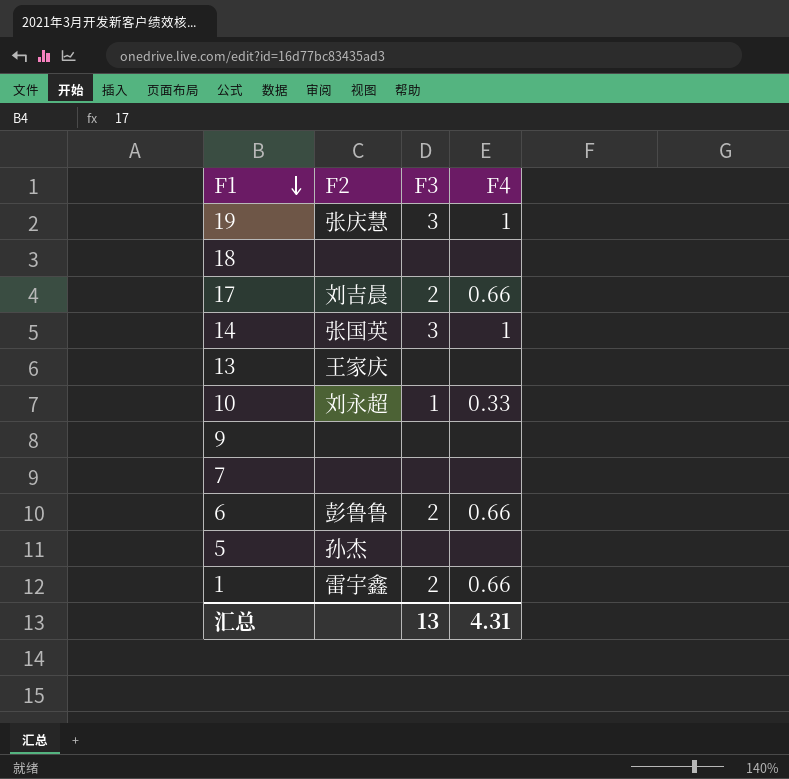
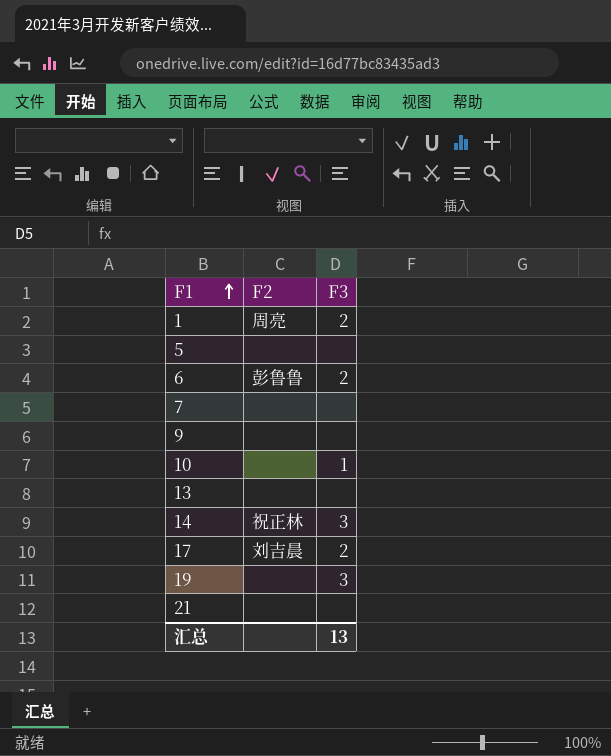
row order: F1 descending -> F1 ascending
column F4 | position: 4 -> none
row 18: none | none | none -> none
1 | F2: 雷宇鑫 -> 周亮
5 | F2: 孙杰 -> none
10 | F2: 刘永超 -> none
13 | F2: 王家庆 -> none
14 | F2: 张国英 -> 祝正林
19 | F2: 张庆慧 -> none
row 21: none -> none | none

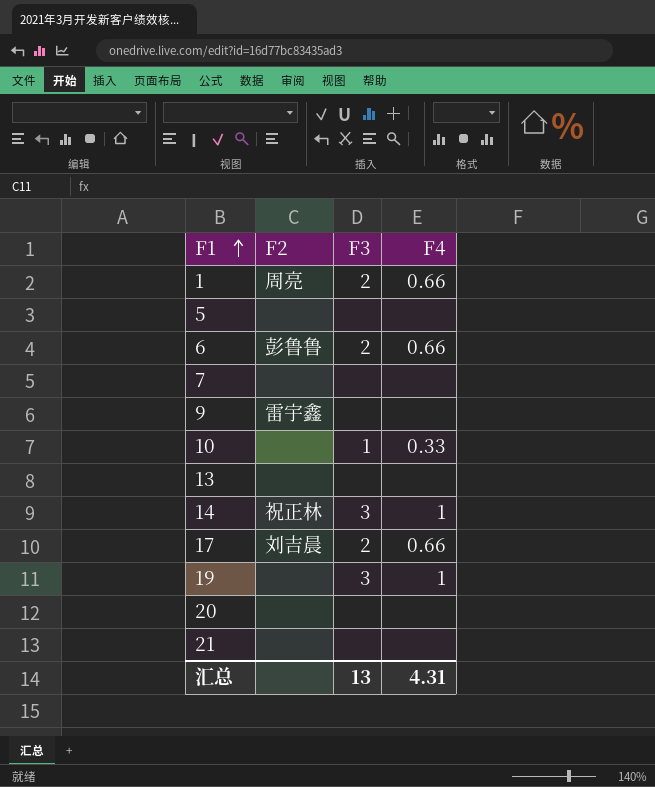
column F4 | position: none -> 4
9 | F2: none -> 雷宇鑫
row 20: none -> none | none | none

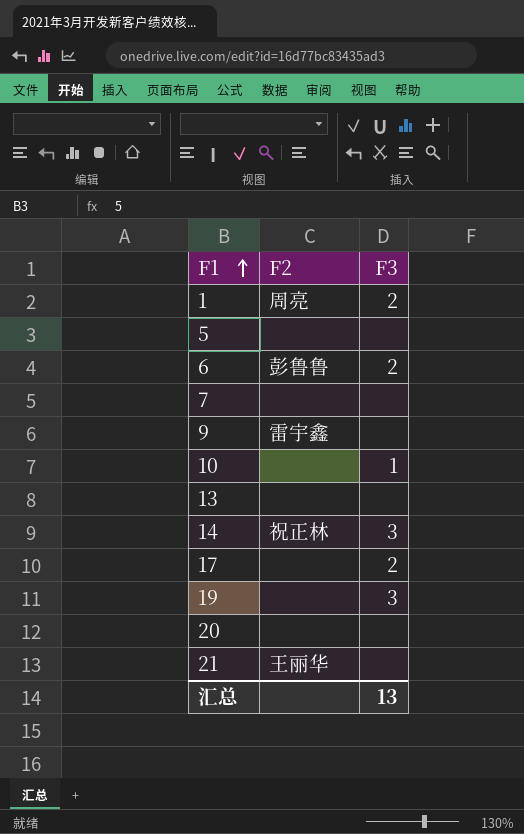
column F4 | position: 4 -> none
17 | F2: 刘吉晨 -> none
21 | F2: none -> 王丽华

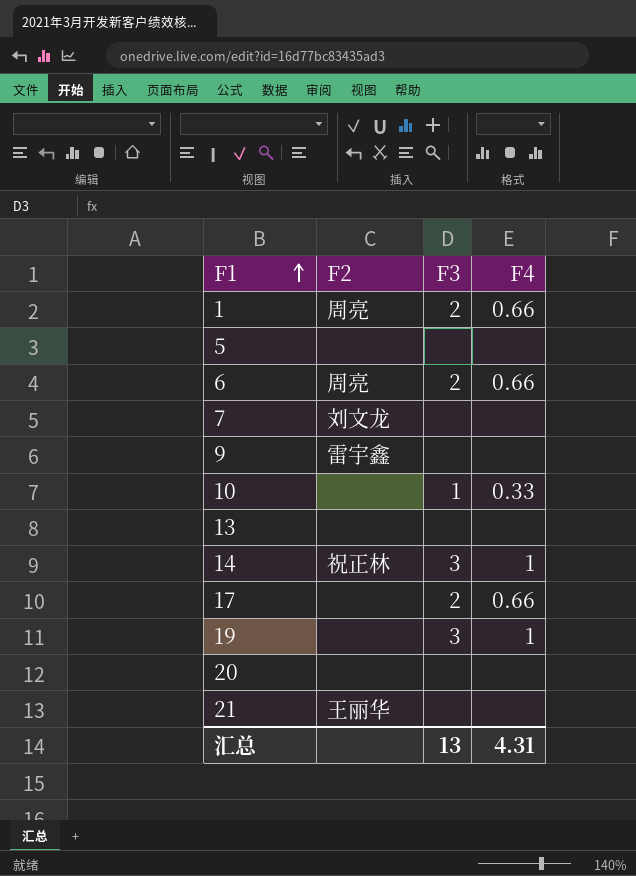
column F4 | position: none -> 4
6 | F2: 彭鲁鲁 -> 周亮
7 | F2: none -> 刘文龙

